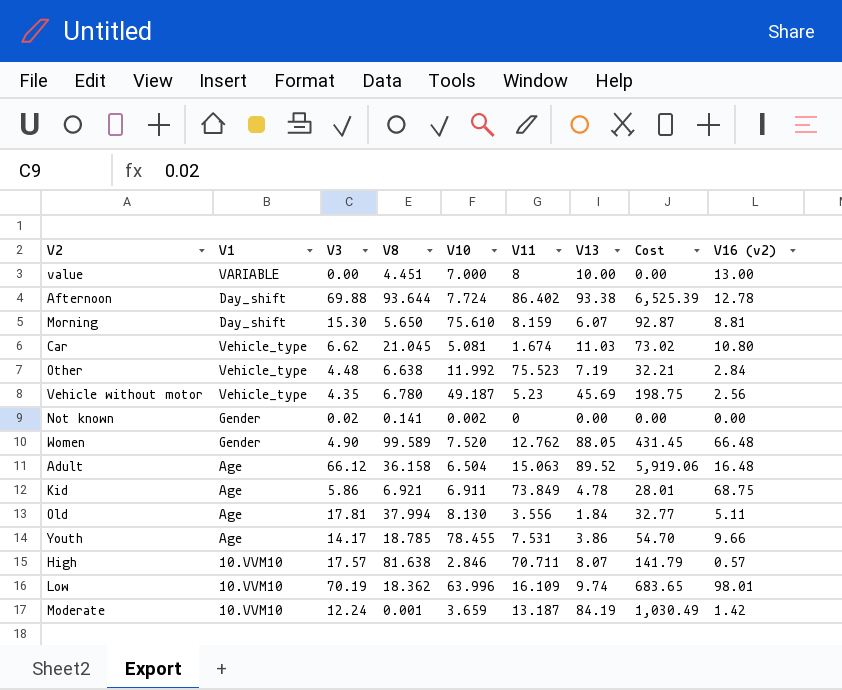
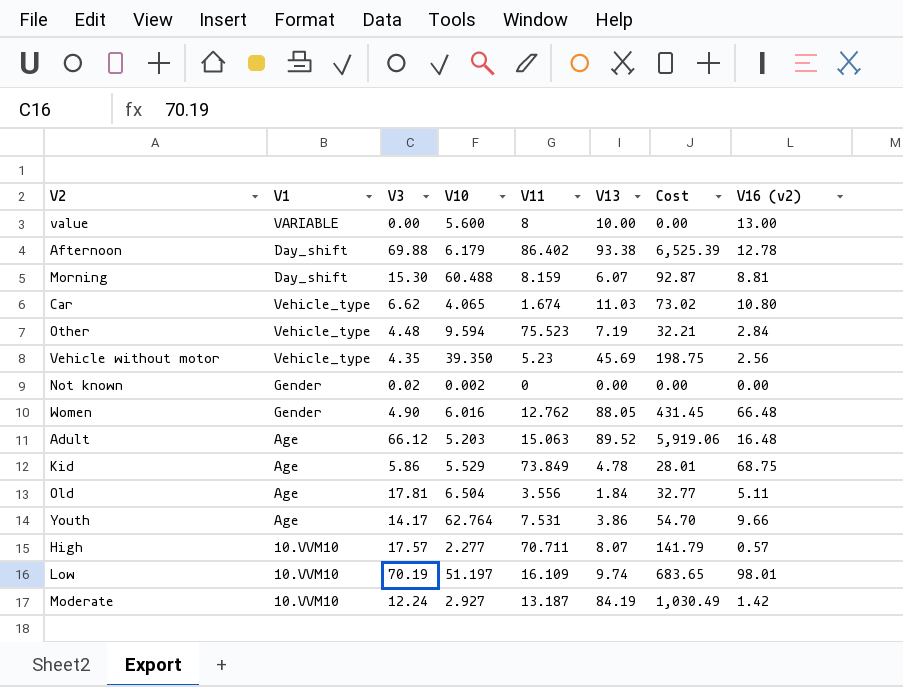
column V8 | position: 4 -> none
value | V10: 7.000 -> 5.600
Afternoon | V10: 7.724 -> 6.179
Morning | V10: 75.610 -> 60.488
Car | V10: 5.081 -> 4.065
Other | V10: 11.992 -> 9.594
Vehicle without motor | V10: 49.187 -> 39.350
Women | V10: 7.520 -> 6.016
Adult | V10: 6.504 -> 5.203
Kid | V10: 6.911 -> 5.529
Old | V10: 8.130 -> 6.504
Youth | V10: 78.455 -> 62.764
High | V10: 2.846 -> 2.277
Low | V10: 63.996 -> 51.197
Moderate | V10: 3.659 -> 2.927

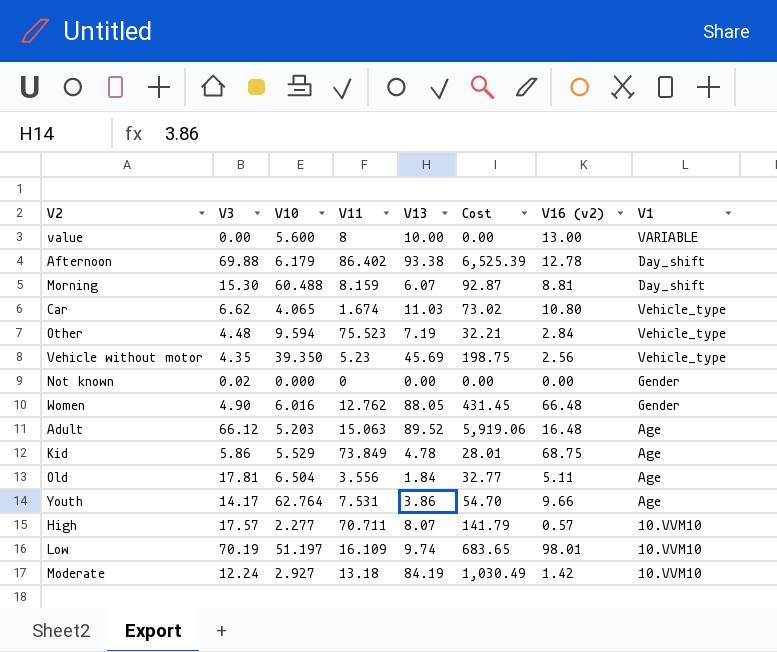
column V1 | position: 2 -> 8
Not known | V10: 0.002 -> 0.000
Moderate | V11: 13.187 -> 13.18

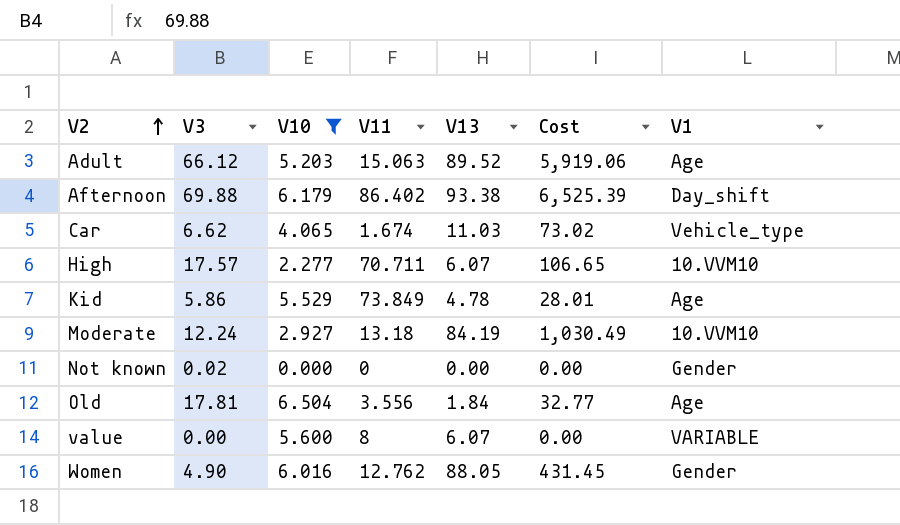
filter: none -> V10 <= 6.504
row order: none -> V2 ascending
column V16 (v2) | position: 7 -> none
High | V13: 8.07 -> 6.07
High | Cost: 141.79 -> 106.65
value | V13: 10.00 -> 6.07

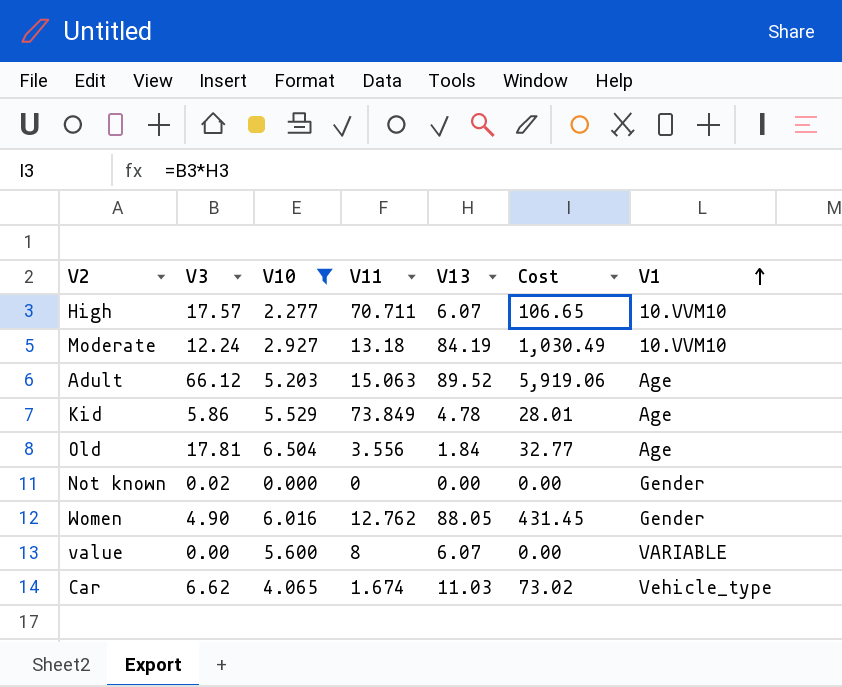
row order: V2 ascending -> V1 ascending
row Afternoon: 69.88 | 6.179 | 86.402 | 93.38 | 6,525.39 | Day_shift -> none

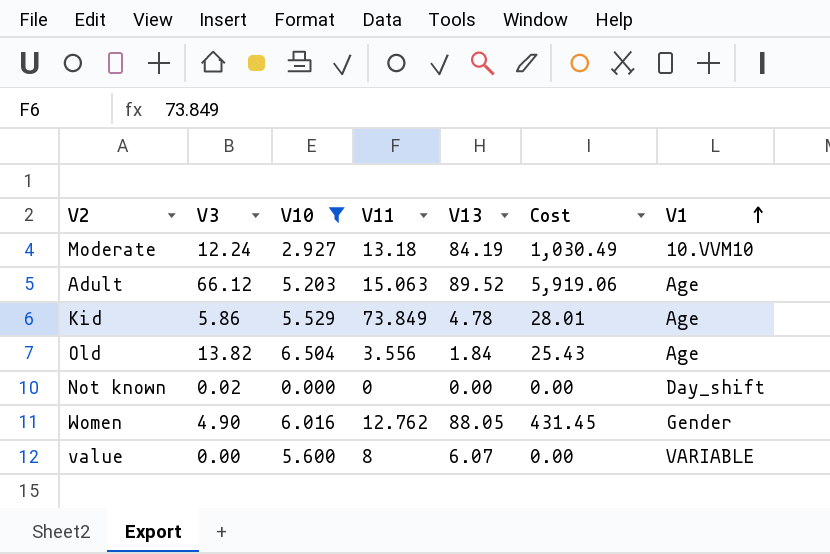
row High: 17.57 | 2.277 | 70.711 | 6.07 | 106.65 | 10.VVM10 -> none
row Car: 6.62 | 4.065 | 1.674 | 11.03 | 73.02 | Vehicle_type -> none
Old | V3: 17.81 -> 13.82
Old | Cost: 32.77 -> 25.43
Not known | V1: Gender -> Day_shift

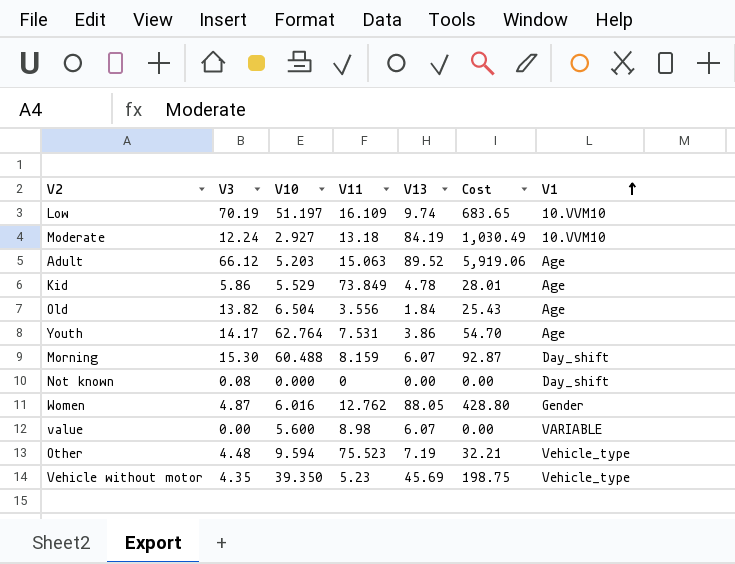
filter: V10 <= 6.504 -> none
Not known | V3: 0.02 -> 0.08
Women | V3: 4.90 -> 4.87
Women | Cost: 431.45 -> 428.80
value | V11: 8 -> 8.98

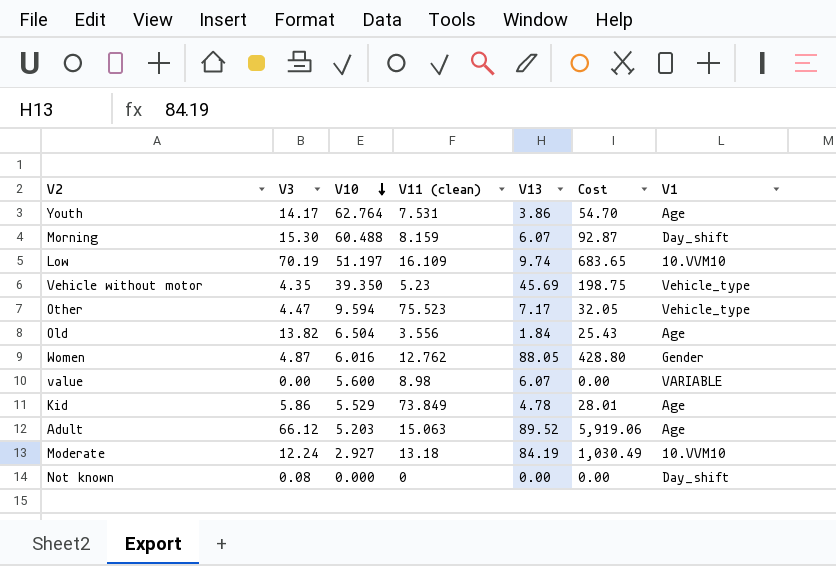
row order: V1 ascending -> V10 descending
column name: V11 -> V11 (clean)
Other | V3: 4.48 -> 4.47
Other | V13: 7.19 -> 7.17
Other | Cost: 32.21 -> 32.05

